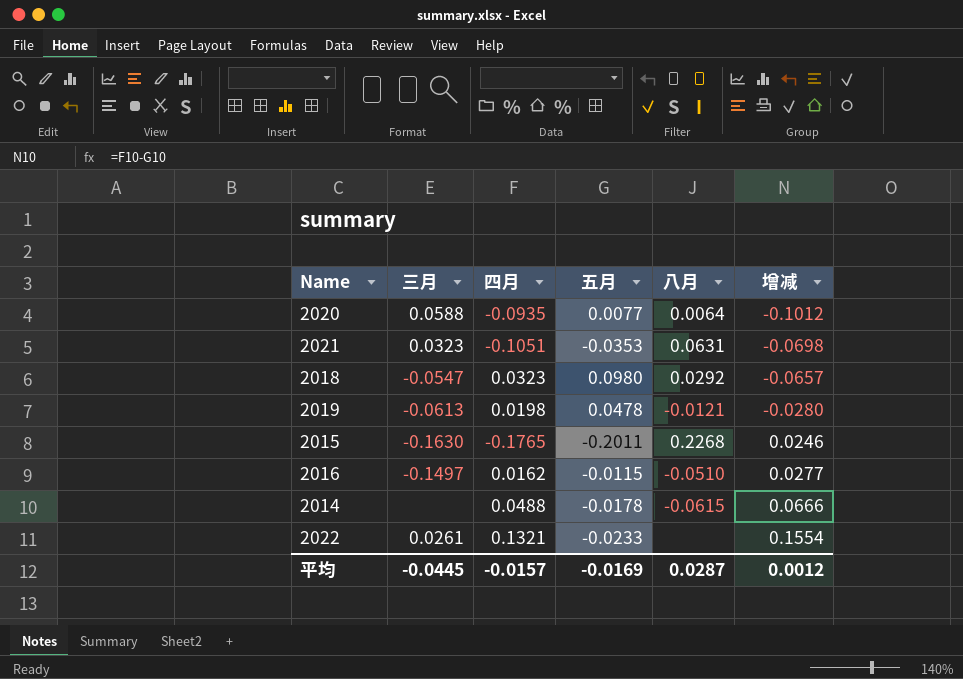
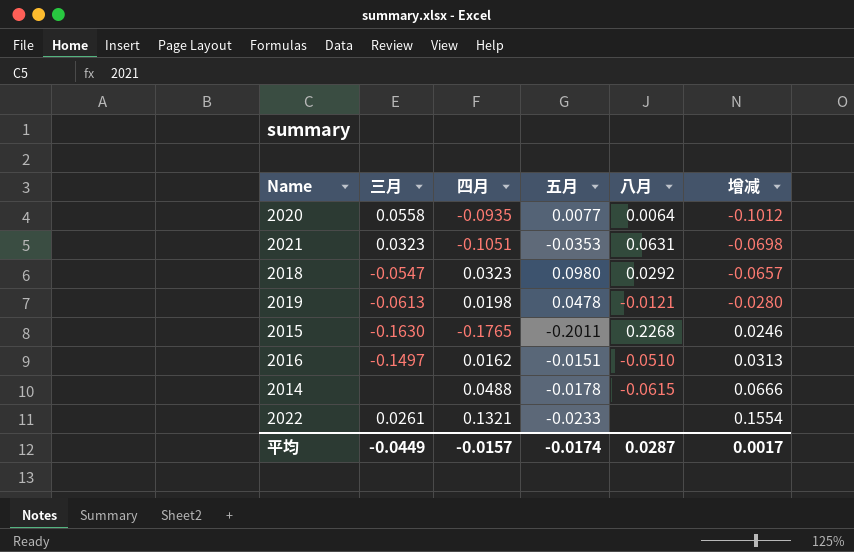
2020 | 三月: 0.0588 -> 0.0558
2016 | 五月: -0.0115 -> -0.0151
2016 | 增减: 0.0277 -> 0.0313
平均 | 三月: -0.0445 -> -0.0449
平均 | 五月: -0.0169 -> -0.0174
平均 | 增减: 0.0012 -> 0.0017

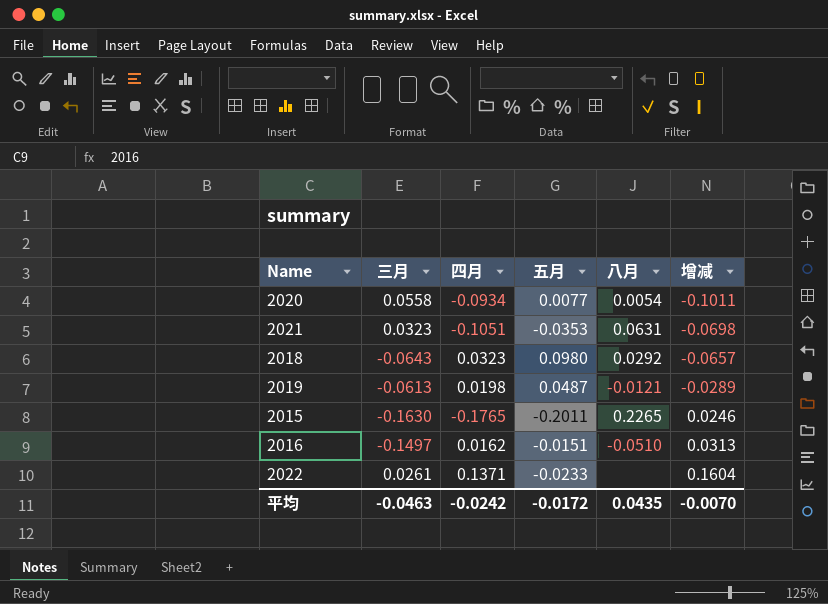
row 2014: none | 0.0488 | -0.0178 | -0.0615 | 0.0666 -> none
2020 | 四月: -0.0935 -> -0.0934
2020 | 八月: 0.0064 -> 0.0054
2020 | 增减: -0.1012 -> -0.1011
2018 | 三月: -0.0547 -> -0.0643
2019 | 五月: 0.0478 -> 0.0487
2019 | 增减: -0.0280 -> -0.0289
2015 | 八月: 0.2268 -> 0.2265
2022 | 四月: 0.1321 -> 0.1371
2022 | 增减: 0.1554 -> 0.1604
平均 | 三月: -0.0449 -> -0.0463
平均 | 四月: -0.0157 -> -0.0242
平均 | 五月: -0.0174 -> -0.0172
平均 | 八月: 0.0287 -> 0.0435
平均 | 增减: 0.0017 -> -0.0070

